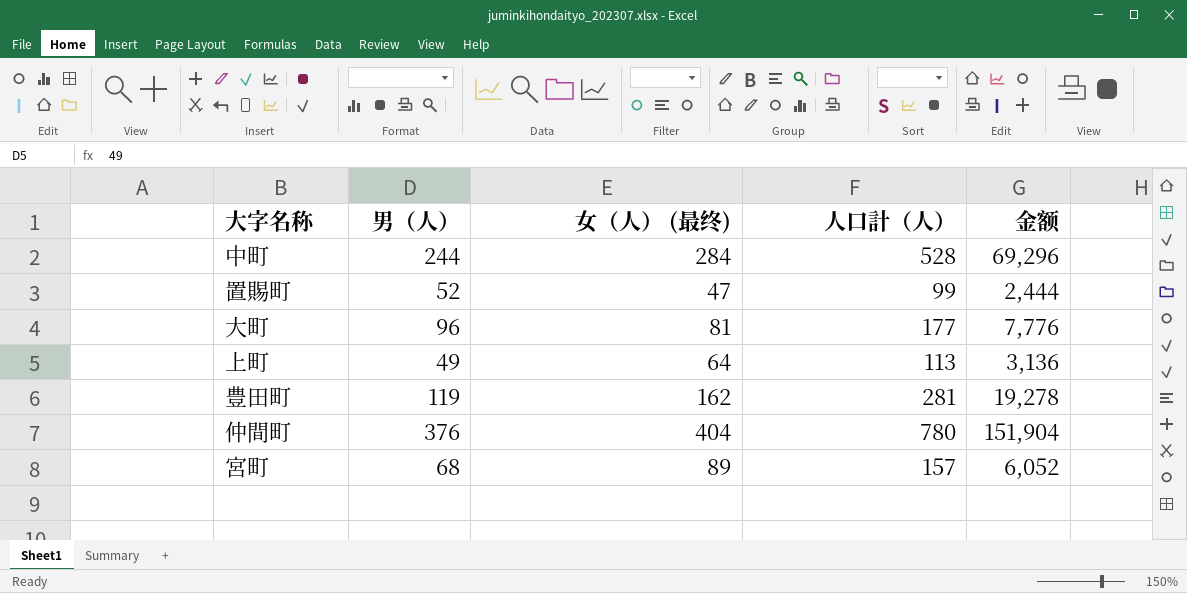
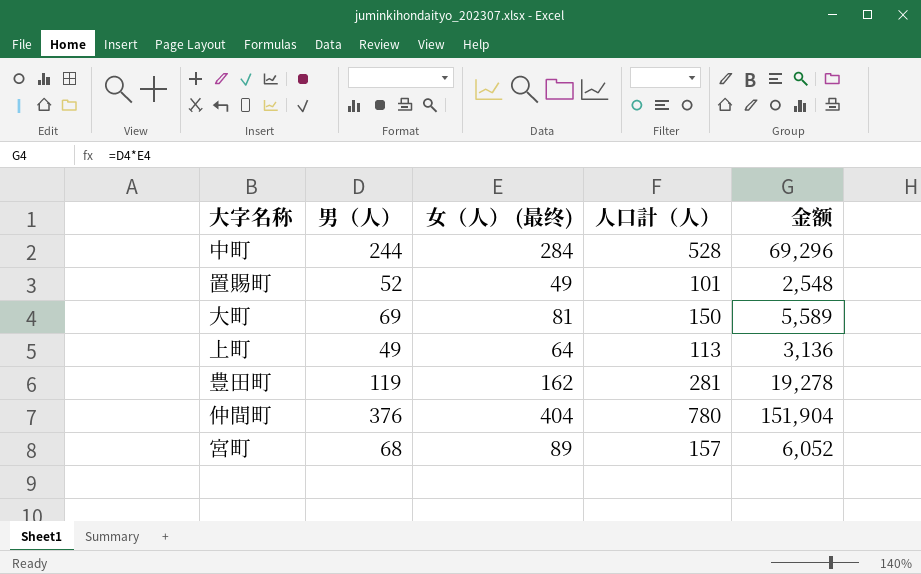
置賜町 | 女（人） (最终): 47 -> 49
置賜町 | 人口計（人）: 99 -> 101
置賜町 | 金额: 2,444 -> 2,548
大町 | 男（人）: 96 -> 69
大町 | 人口計（人）: 177 -> 150
大町 | 金额: 7,776 -> 5,589

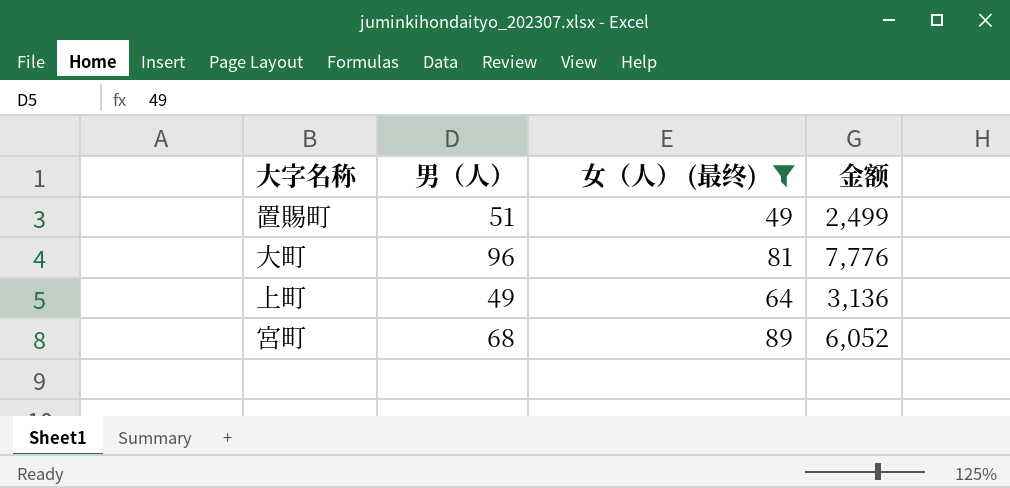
filter: none -> 女（人） (最终) <= 89
column 人口計（人） | formula: [男（人）] + [女（人） (最终)] -> none
置賜町 | 男（人）: 52 -> 51
置賜町 | 金额: 2,548 -> 2,499
大町 | 男（人）: 69 -> 96
大町 | 金额: 5,589 -> 7,776

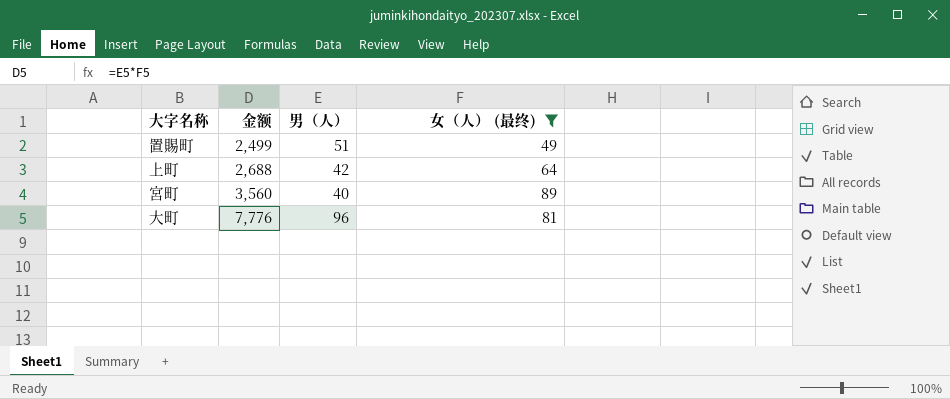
row order: none -> 金额 ascending
column 金额 | position: 4 -> 2
上町 | 金额: 3,136 -> 2,688
上町 | 男（人）: 49 -> 42
宮町 | 金额: 6,052 -> 3,560
宮町 | 男（人）: 68 -> 40

